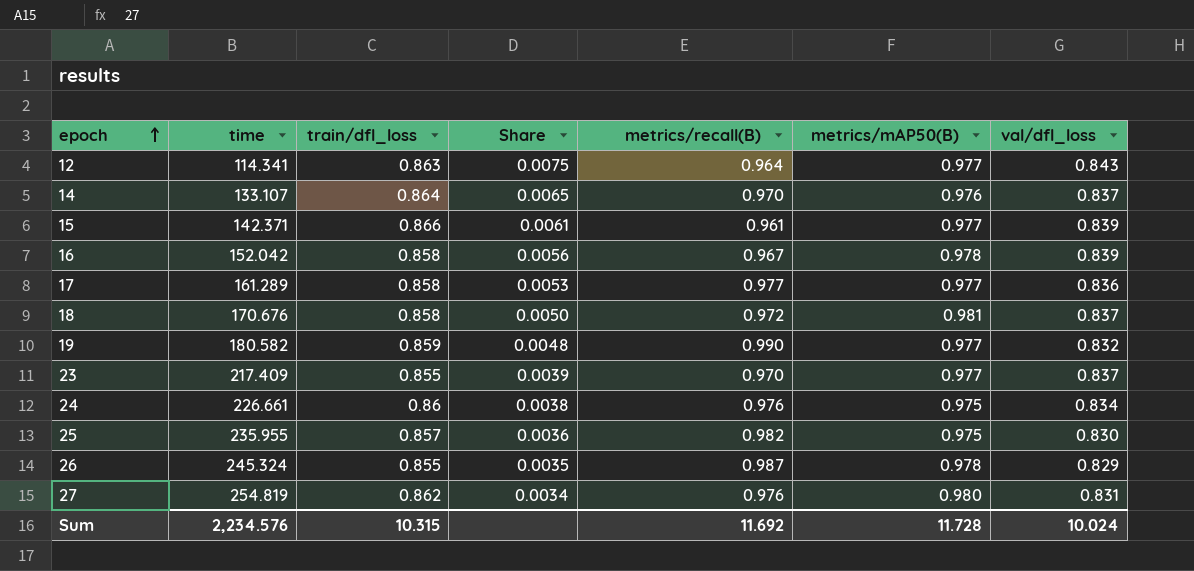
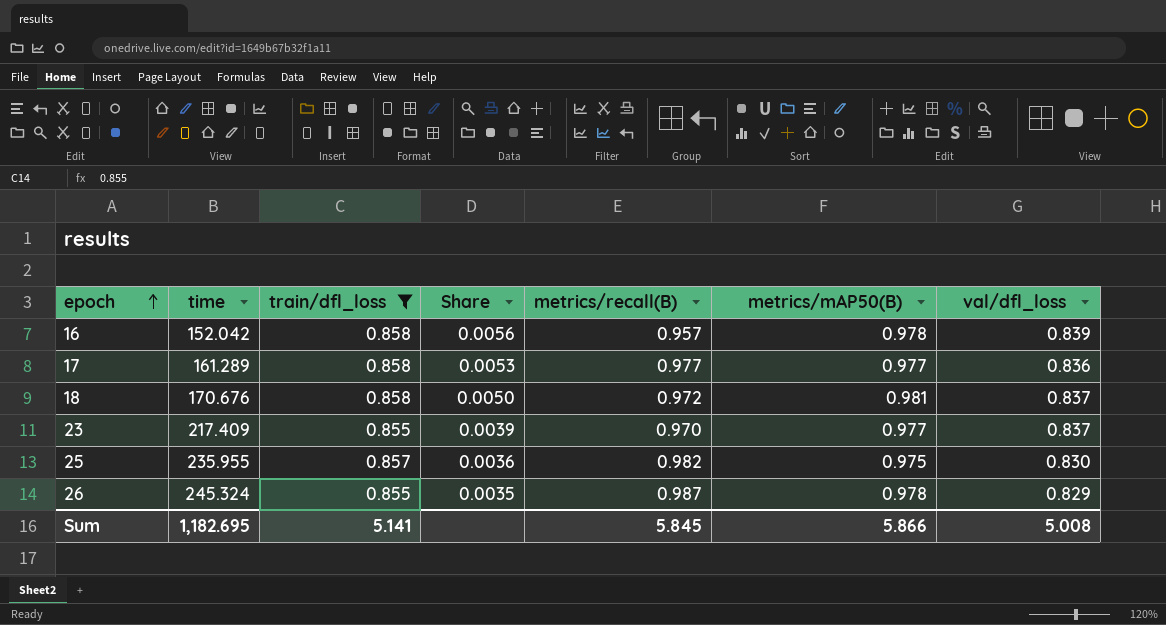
filter: none -> train/dfl_loss <= 0.858
16 | metrics/recall(B): 0.967 -> 0.957
Sum | time: 2,234.576 -> 1,182.695
Sum | train/dfl_loss: 10.315 -> 5.141
Sum | metrics/recall(B): 11.692 -> 5.845
Sum | metrics/mAP50(B): 11.728 -> 5.866
Sum | val/dfl_loss: 10.024 -> 5.008

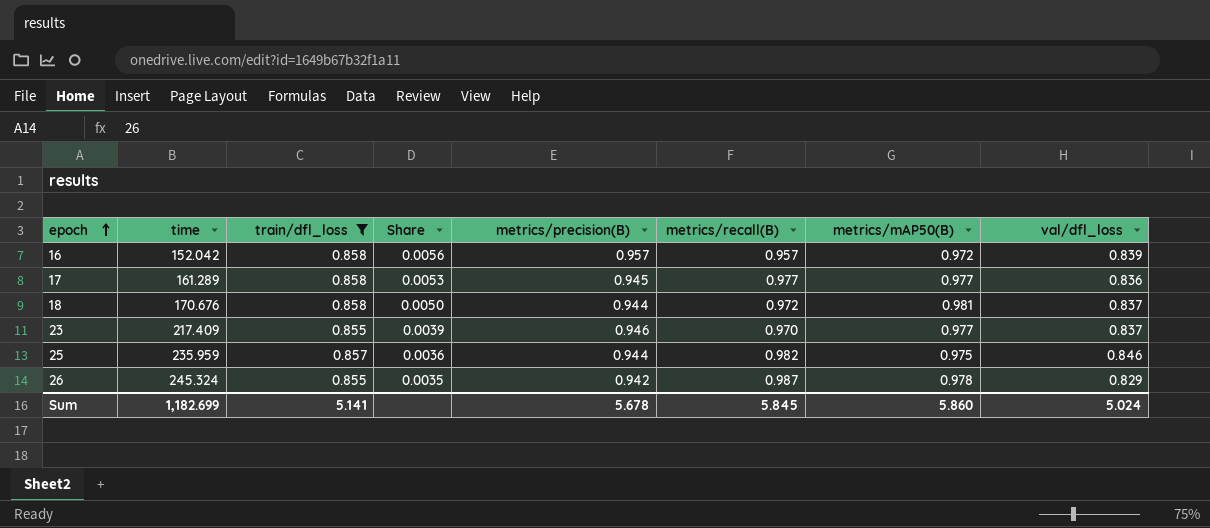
column metrics/precision(B) | position: none -> 5
16 | metrics/mAP50(B): 0.978 -> 0.972
25 | time: 235.955 -> 235.959
25 | val/dfl_loss: 0.830 -> 0.846
Sum | time: 1,182.695 -> 1,182.699
Sum | metrics/mAP50(B): 5.866 -> 5.860
Sum | val/dfl_loss: 5.008 -> 5.024

